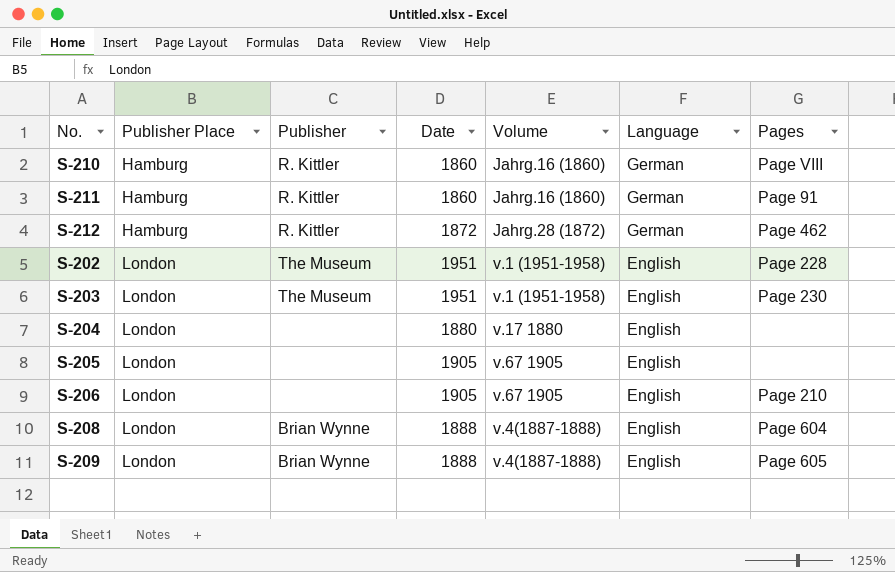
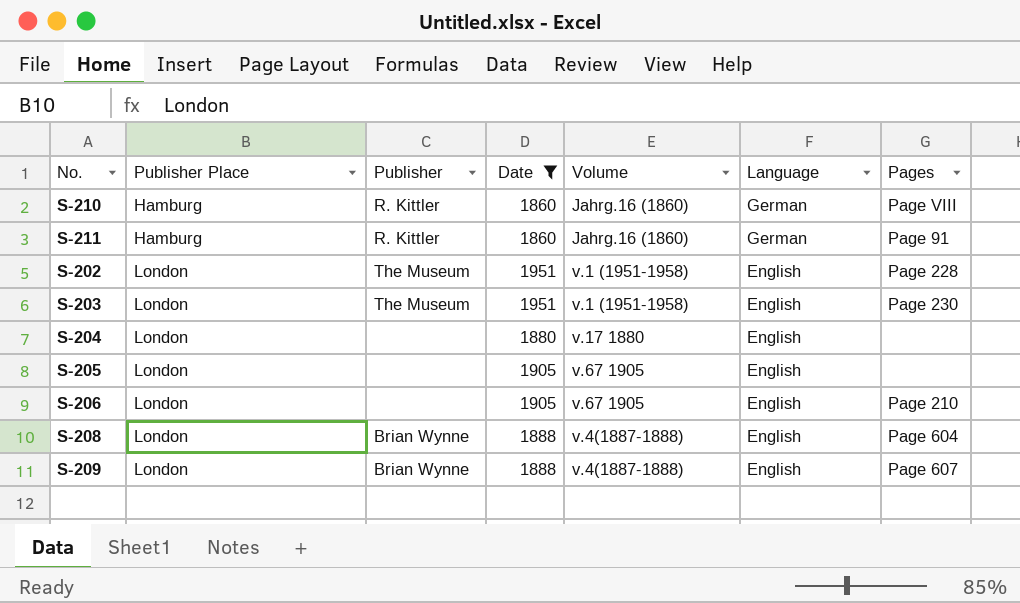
filter: none -> Date != 1872
S-209 | Pages: Page 605 -> Page 607

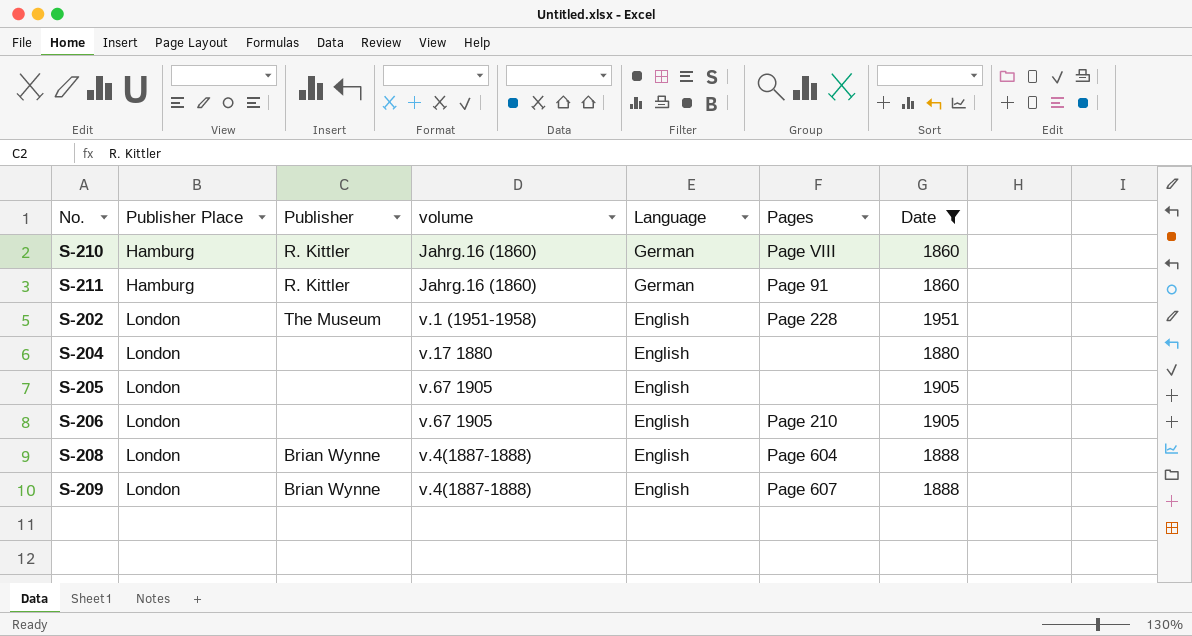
column name: Volume -> volume
column Date | position: 4 -> 7
row S-203: London | The Museum | 1951 | v.1 (1951-1958) | English | Page 230 -> none

